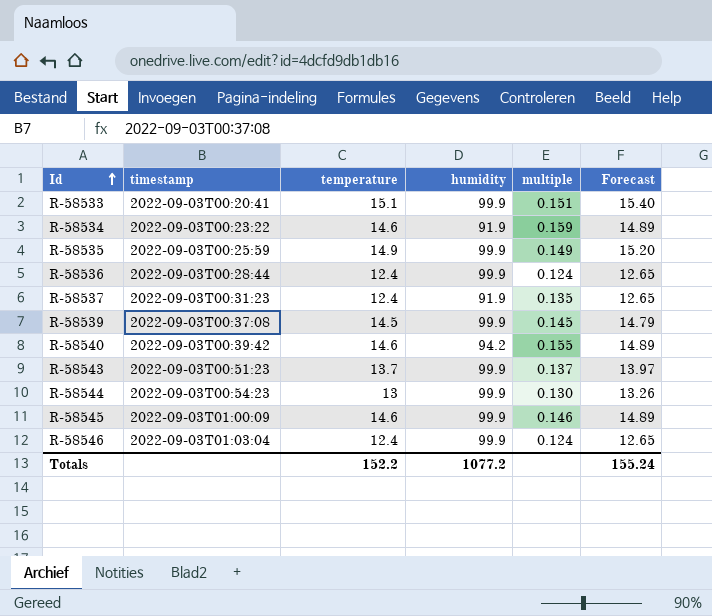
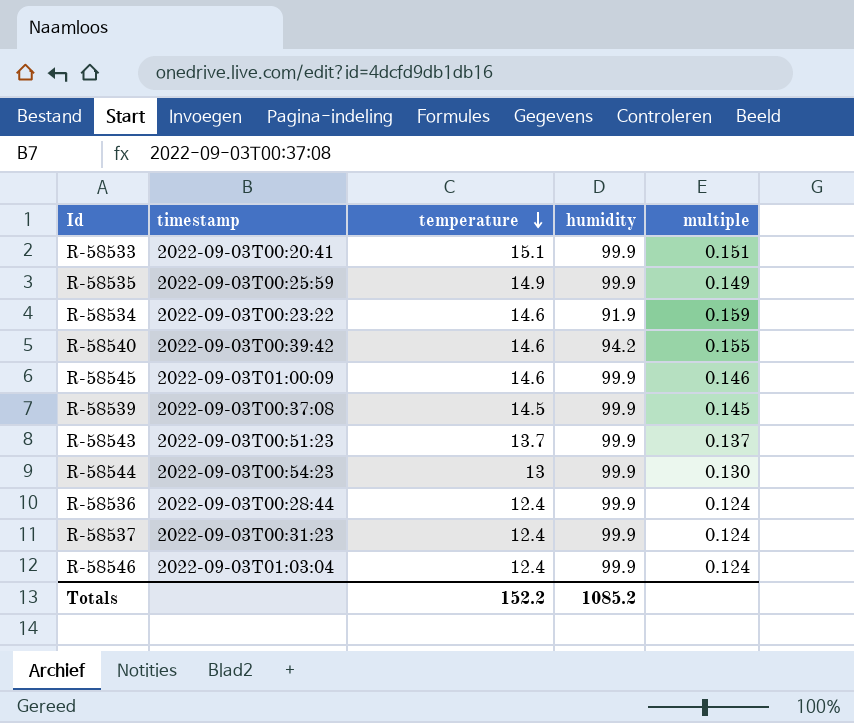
row order: Id ascending -> temperature descending
column Forecast | formula: [temperature] * 1.02 -> none
R-58537 | humidity: 91.9 -> 99.9
R-58537 | multiple: 0.135 -> 0.124
Totals | humidity: 1077.2 -> 1085.2

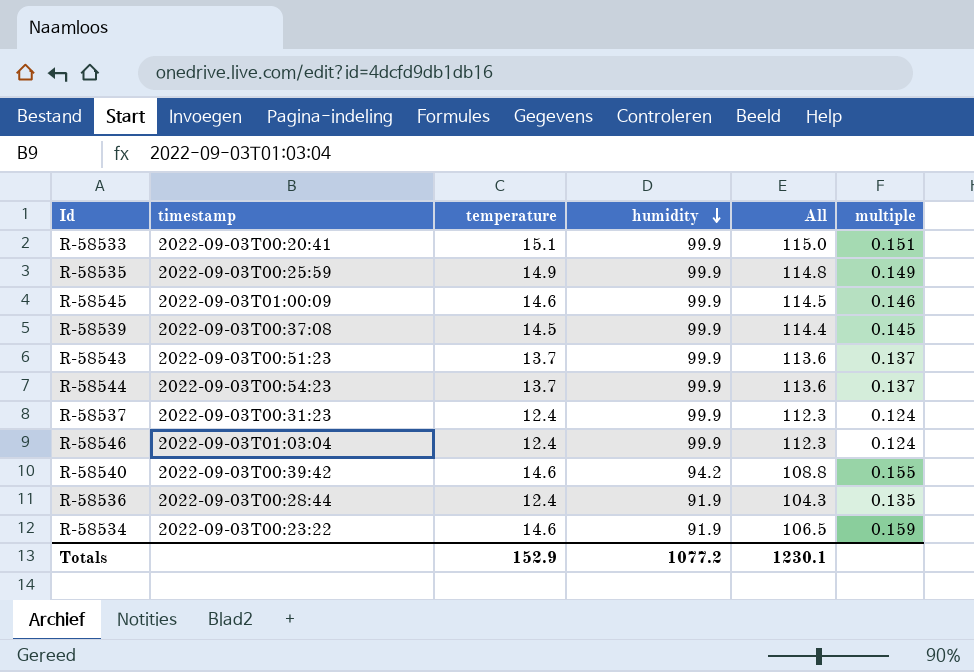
row order: temperature descending -> humidity descending
column All | formula: none -> [temperature] + [humidity]
R-58544 | temperature: 13 -> 13.7
R-58544 | multiple: 0.130 -> 0.137
R-58536 | humidity: 99.9 -> 91.9
R-58536 | multiple: 0.124 -> 0.135
Totals | temperature: 152.2 -> 152.9
Totals | humidity: 1085.2 -> 1077.2

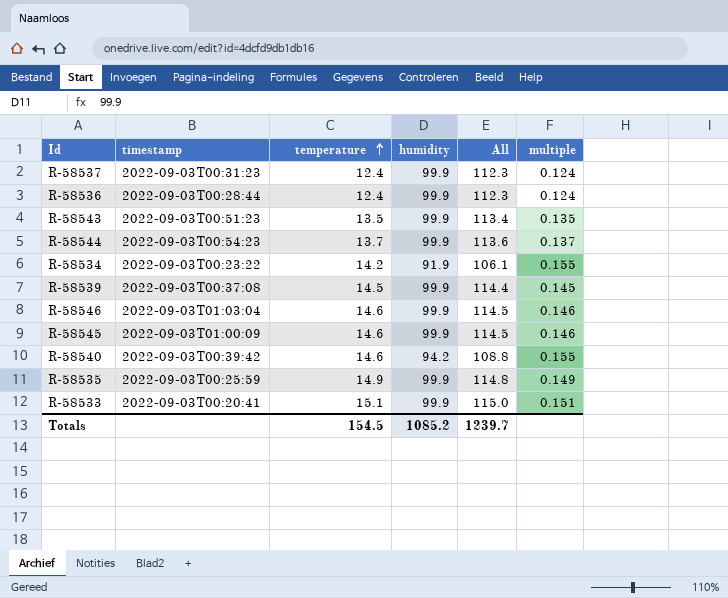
row order: humidity descending -> temperature ascending
R-58536 | humidity: 91.9 -> 99.9
R-58536 | All: 104.3 -> 112.3
R-58536 | multiple: 0.135 -> 0.124
R-58543 | temperature: 13.7 -> 13.5
R-58543 | All: 113.6 -> 113.4
R-58543 | multiple: 0.137 -> 0.135
R-58534 | temperature: 14.6 -> 14.2
R-58534 | All: 106.5 -> 106.1
R-58534 | multiple: 0.159 -> 0.155
R-58546 | temperature: 12.4 -> 14.6
R-58546 | All: 112.3 -> 114.5
R-58546 | multiple: 0.124 -> 0.146
Totals | temperature: 152.9 -> 154.5
Totals | humidity: 1077.2 -> 1085.2
Totals | All: 1230.1 -> 1239.7

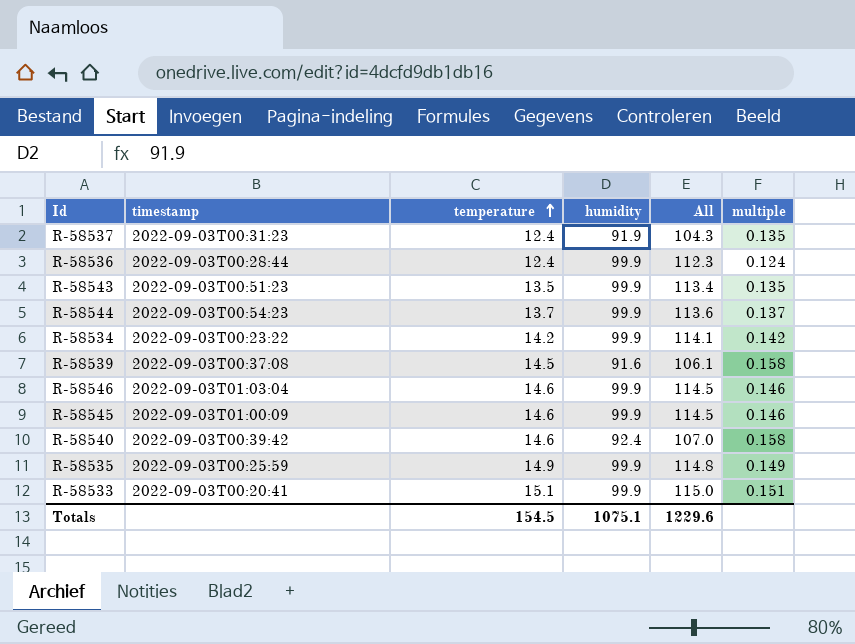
R-58537 | humidity: 99.9 -> 91.9
R-58537 | All: 112.3 -> 104.3
R-58537 | multiple: 0.124 -> 0.135
R-58534 | humidity: 91.9 -> 99.9
R-58534 | All: 106.1 -> 114.1
R-58534 | multiple: 0.155 -> 0.142
R-58539 | humidity: 99.9 -> 91.6
R-58539 | All: 114.4 -> 106.1
R-58539 | multiple: 0.145 -> 0.158
R-58540 | humidity: 94.2 -> 92.4
R-58540 | All: 108.8 -> 107.0
R-58540 | multiple: 0.155 -> 0.158
Totals | humidity: 1085.2 -> 1075.1
Totals | All: 1239.7 -> 1229.6

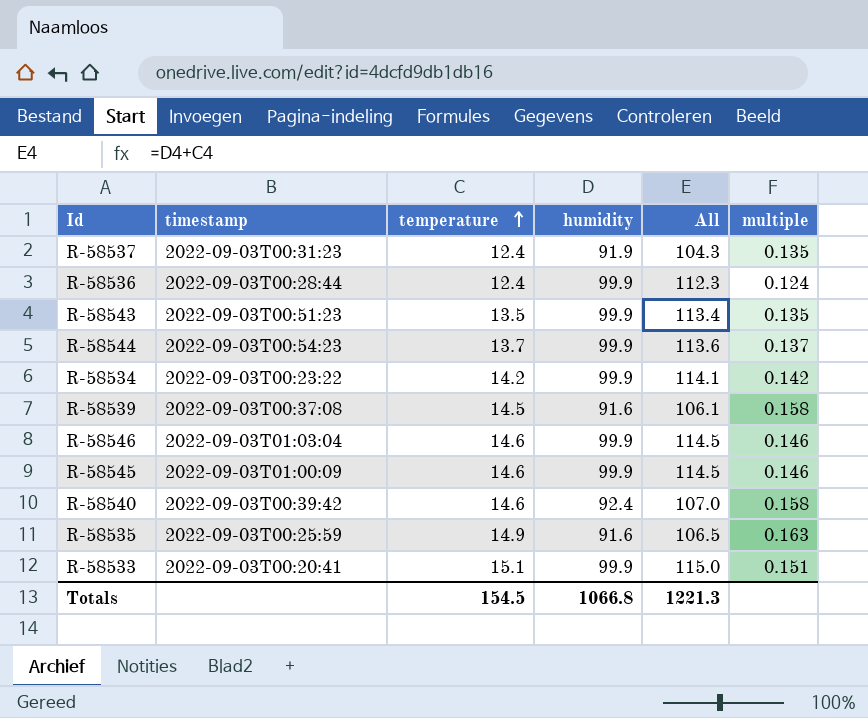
R-58535 | humidity: 99.9 -> 91.6
R-58535 | All: 114.8 -> 106.5
R-58535 | multiple: 0.149 -> 0.163
Totals | humidity: 1075.1 -> 1066.8
Totals | All: 1229.6 -> 1221.3

